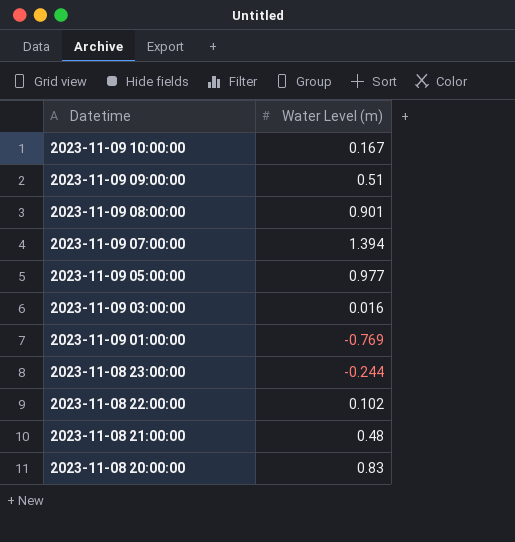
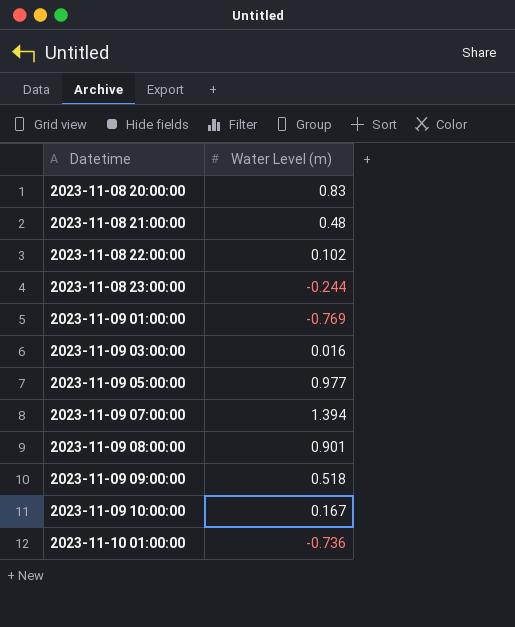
row order: Datetime descending -> Datetime ascending
2023-11-09 09:00:00 | Water Level (m): 0.51 -> 0.518
row 2023-11-10 01:00:00: none -> -0.736

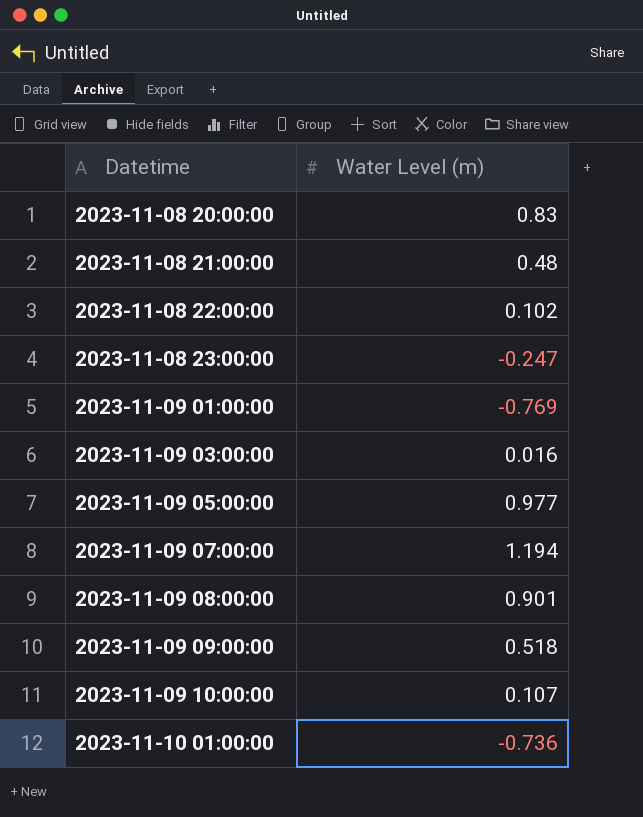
2023-11-08 23:00:00 | Water Level (m): -0.244 -> -0.247
2023-11-09 07:00:00 | Water Level (m): 1.394 -> 1.194
2023-11-09 10:00:00 | Water Level (m): 0.167 -> 0.107

